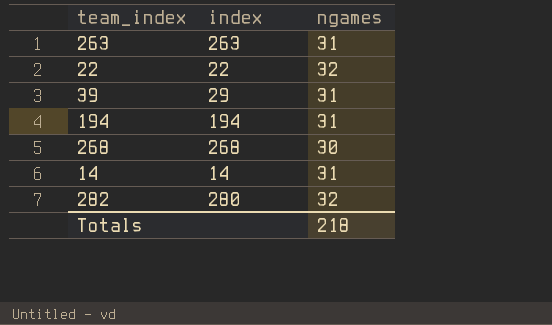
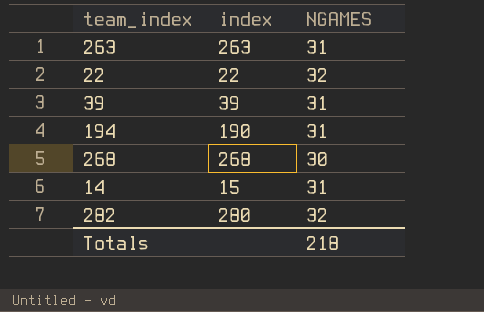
column name: ngames -> NGAMES
39 | index: 29 -> 39
194 | index: 194 -> 190
14 | index: 14 -> 15

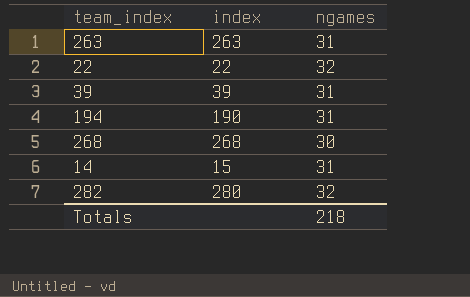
column name: NGAMES -> ngames

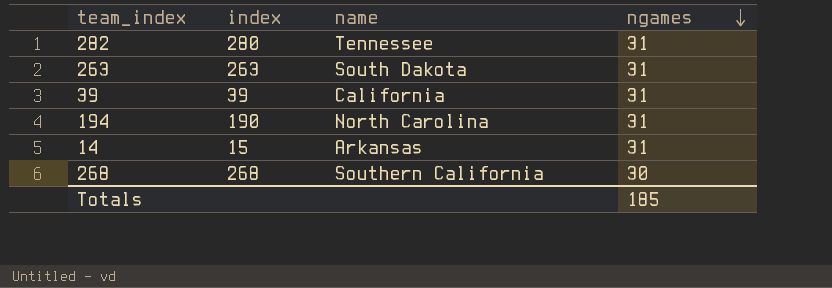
row order: none -> ngames descending
column name | position: none -> 3
row 22: 22 | 32 -> none
282 | ngames: 32 -> 31
Totals | ngames: 218 -> 185

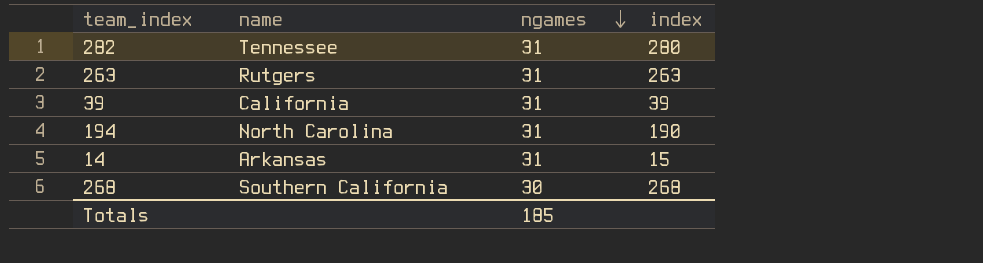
column index | position: 2 -> 4
263 | name: South Dakota -> Rutgers

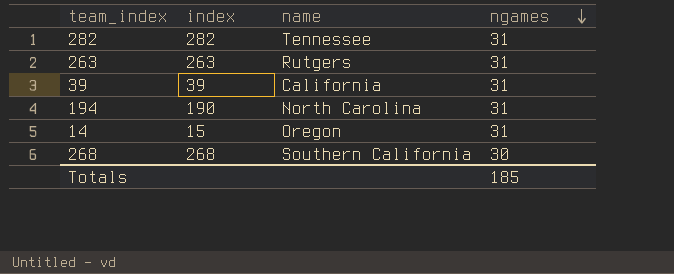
column index | position: 4 -> 2
282 | index: 280 -> 282
14 | name: Arkansas -> Oregon

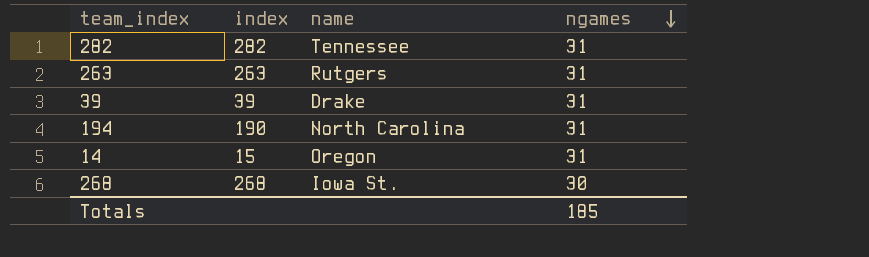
39 | name: California -> Drake
268 | name: Southern California -> Iowa St.

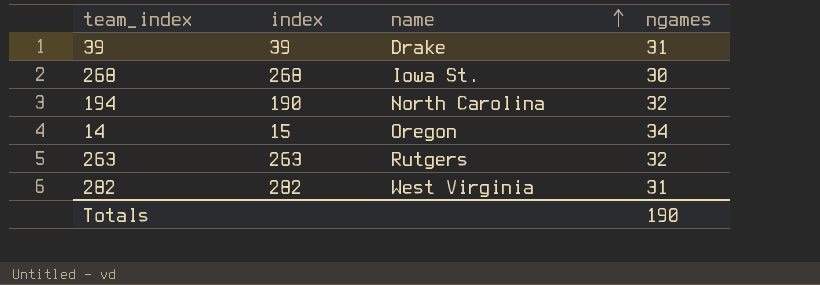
row order: ngames descending -> name ascending
194 | ngames: 31 -> 32
14 | ngames: 31 -> 34
263 | ngames: 31 -> 32
282 | name: Tennessee -> West Virginia
Totals | ngames: 185 -> 190

